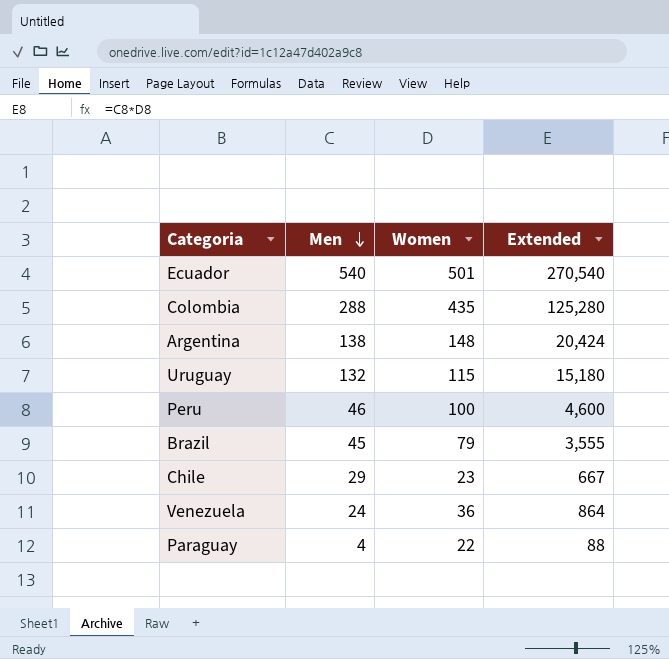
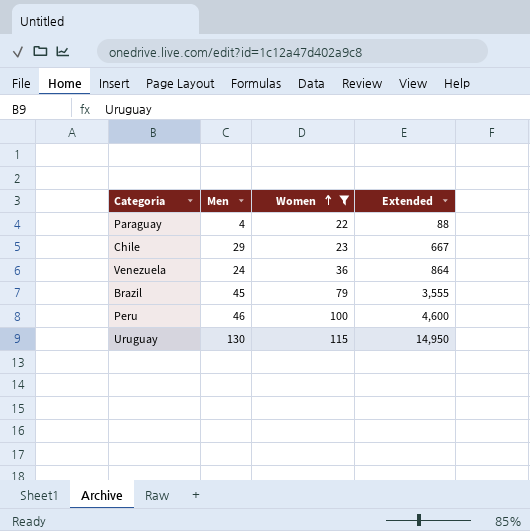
filter: none -> Women <= 115
row order: Men descending -> Women ascending
Uruguay | Men: 132 -> 130
Uruguay | Extended: 15,180 -> 14,950

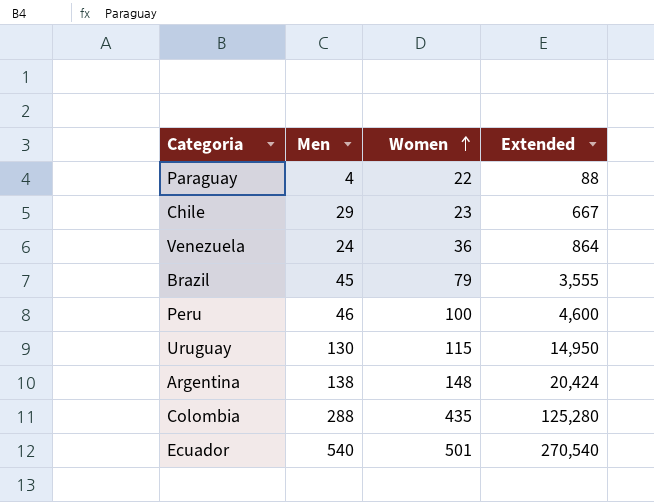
filter: Women <= 115 -> none

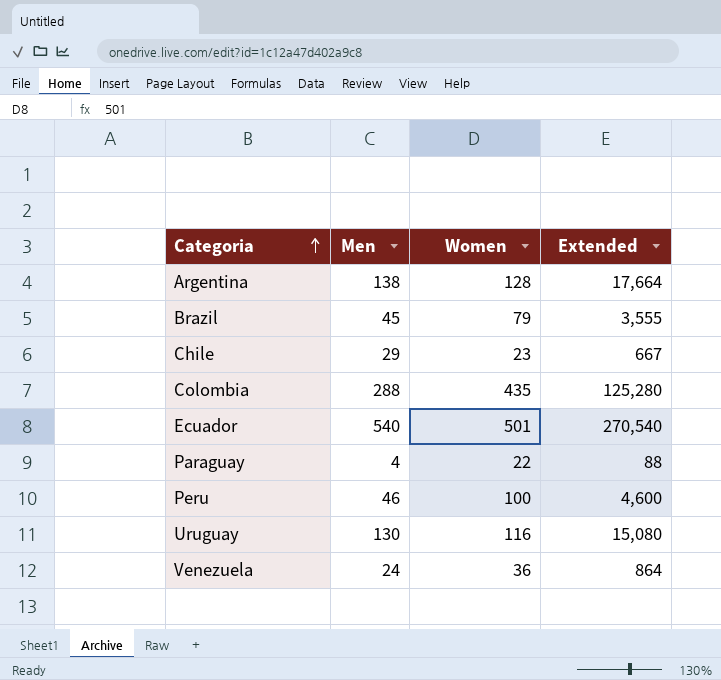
row order: Women ascending -> Categoria ascending
Argentina | Women: 148 -> 128
Argentina | Extended: 20,424 -> 17,664
Uruguay | Women: 115 -> 116
Uruguay | Extended: 14,950 -> 15,080

